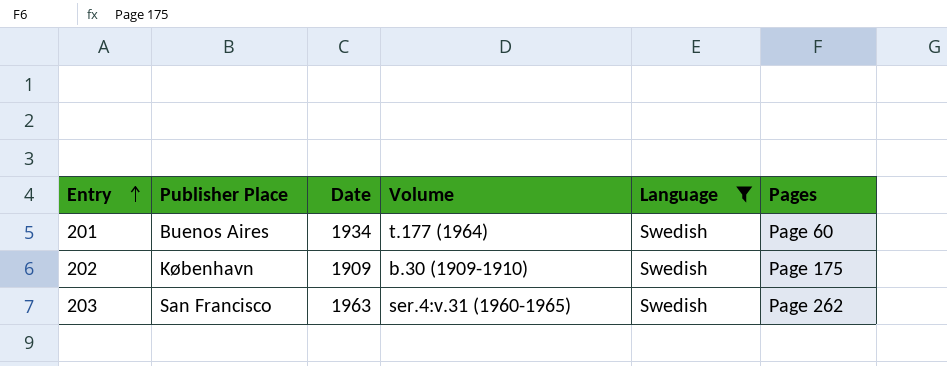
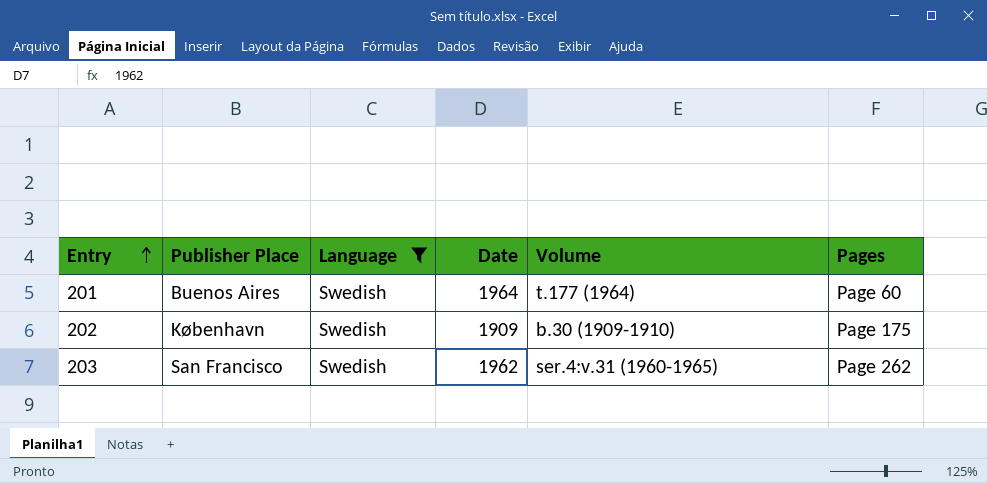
column Language | position: 5 -> 3
201 | Date: 1934 -> 1964
203 | Date: 1963 -> 1962

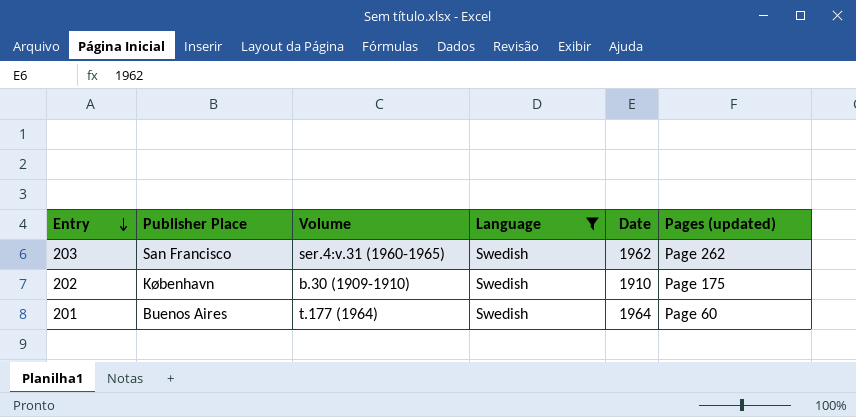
row order: Entry ascending -> Entry descending
column Volume | position: 5 -> 3
column name: Pages -> Pages (updated)
202 | Date: 1909 -> 1910

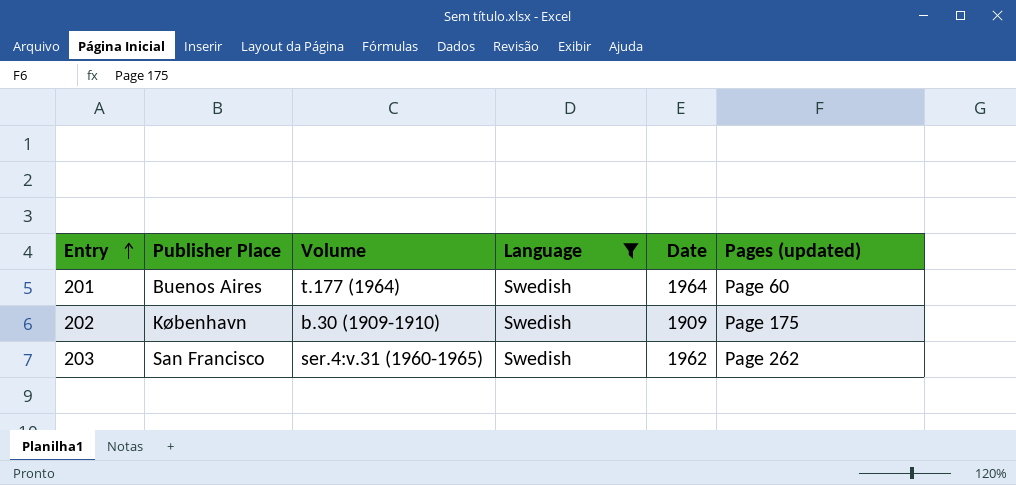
row order: Entry descending -> Entry ascending
202 | Date: 1910 -> 1909

